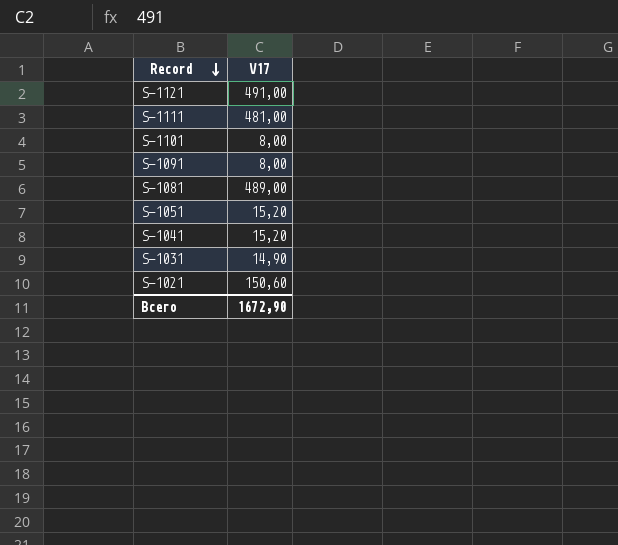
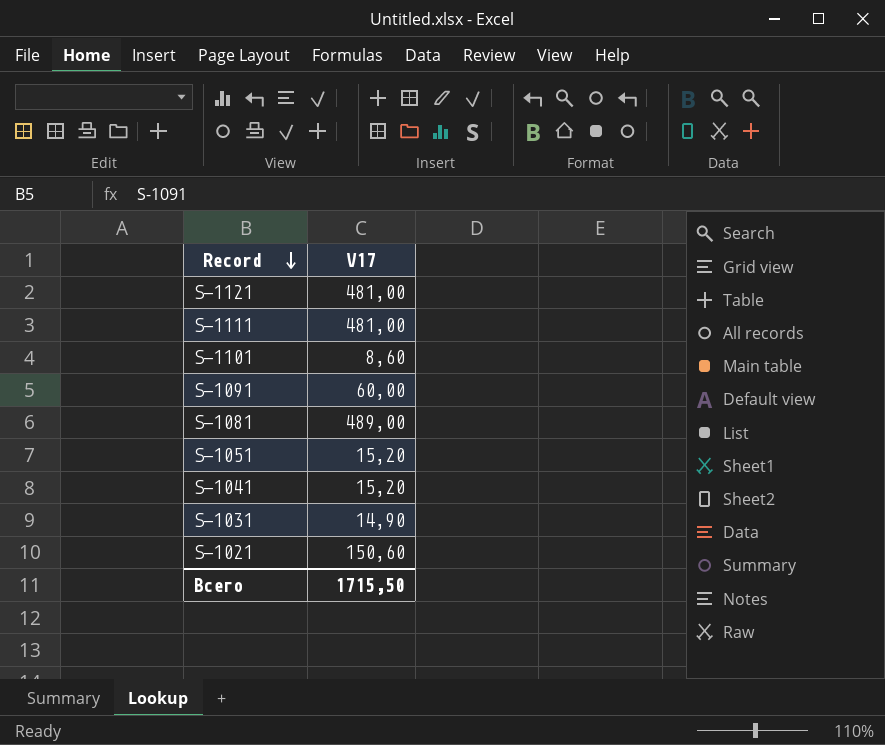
S-1121 | V17: 491,00 -> 481,00
S-1101 | V17: 8,00 -> 8,60
S-1091 | V17: 8,00 -> 60,00
Всего | V17: 1672,90 -> 1715,50

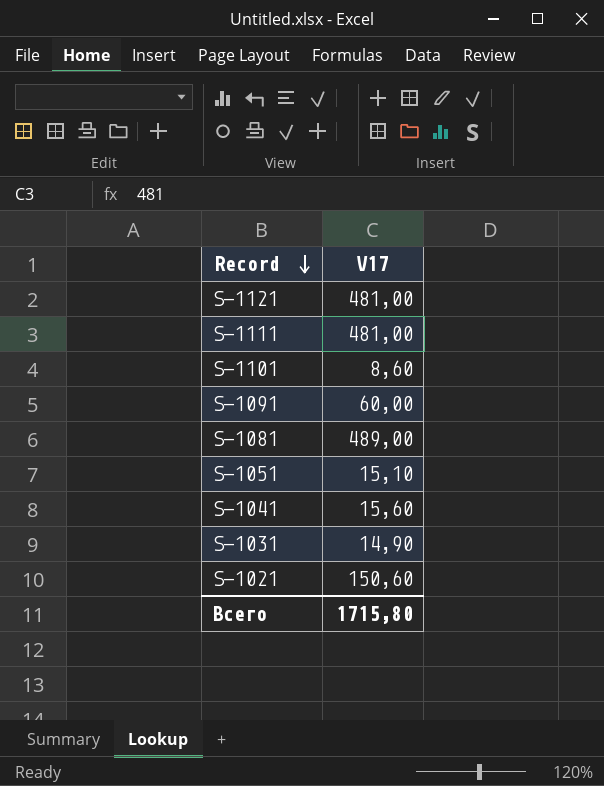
S-1051 | V17: 15,20 -> 15,10
S-1041 | V17: 15,20 -> 15,60
Всего | V17: 1715,50 -> 1715,80

